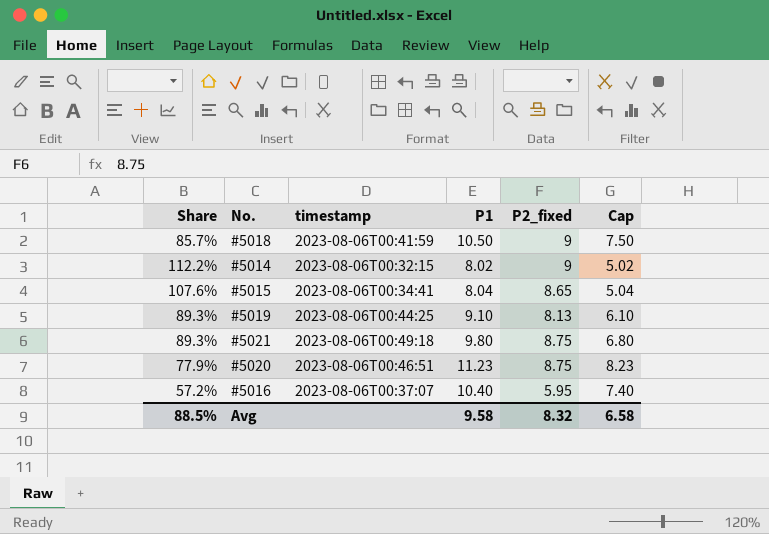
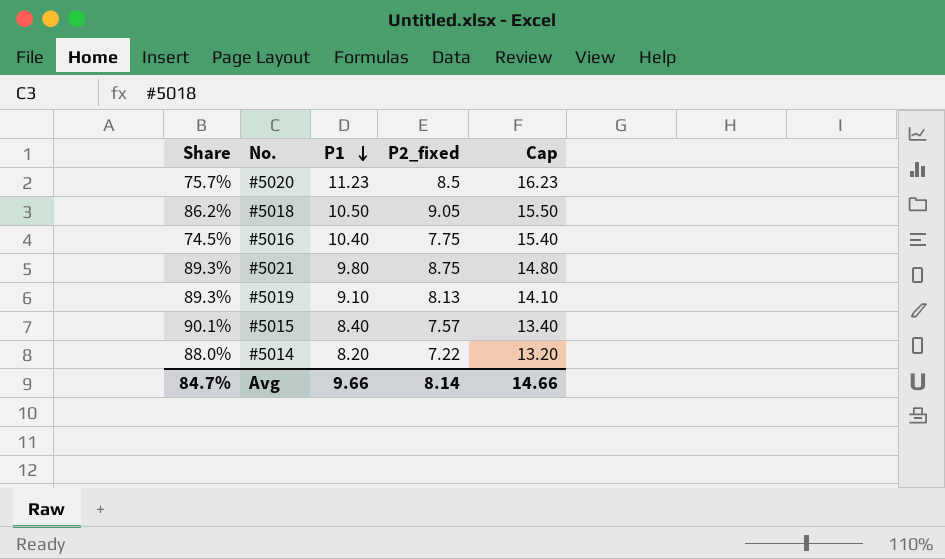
row order: none -> P1 descending
column timestamp | position: 3 -> none
column Cap | formula: [P1] - 3 -> [P1] + 5
#5020 | Share: 77.9% -> 75.7%
#5020 | P2_fixed: 8.75 -> 8.5
#5018 | Share: 85.7% -> 86.2%
#5018 | P2_fixed: 9 -> 9.05
#5016 | Share: 57.2% -> 74.5%
#5016 | P2_fixed: 5.95 -> 7.75
#5015 | Share: 107.6% -> 90.1%
#5015 | P1: 8.04 -> 8.40
#5015 | P2_fixed: 8.65 -> 7.57
#5014 | Share: 112.2% -> 88.0%
#5014 | P1: 8.02 -> 8.20
#5014 | P2_fixed: 9 -> 7.22
Avg | Share: 88.5% -> 84.7%
Avg | P1: 9.58 -> 9.66
Avg | P2_fixed: 8.32 -> 8.14
Avg | Cap: 6.58 -> 14.66

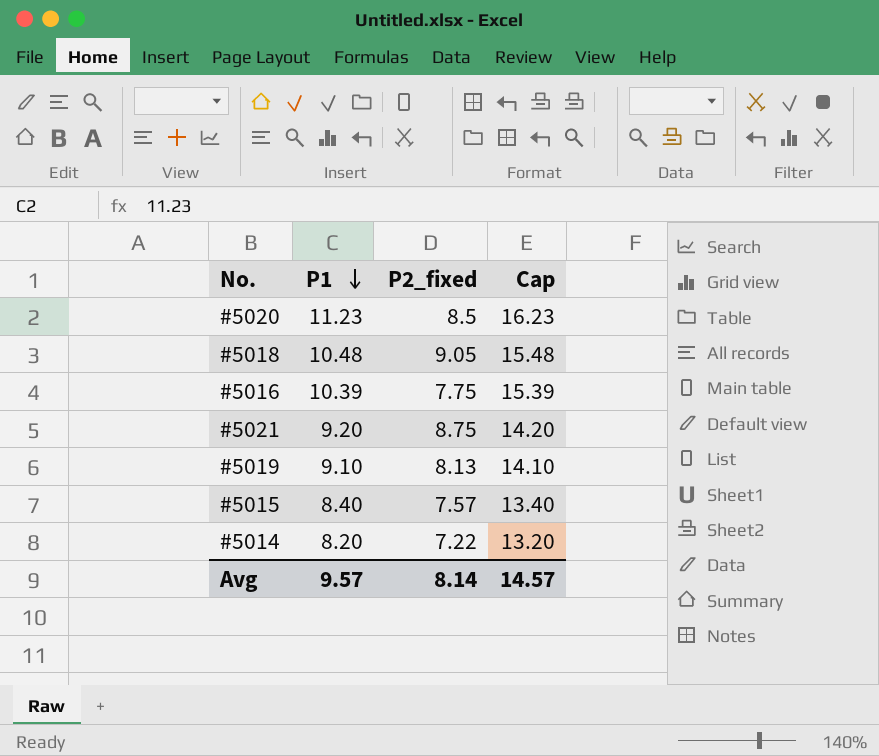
column Share | formula: [P2_fixed] / [P1] -> none
#5018 | P1: 10.50 -> 10.48
#5018 | Cap: 15.50 -> 15.48
#5016 | P1: 10.40 -> 10.39
#5016 | Cap: 15.40 -> 15.39
#5021 | P1: 9.80 -> 9.20
#5021 | Cap: 14.80 -> 14.20
Avg | P1: 9.66 -> 9.57
Avg | Cap: 14.66 -> 14.57

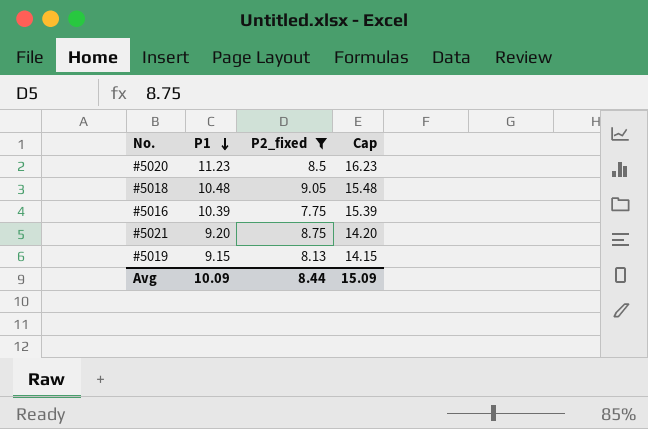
filter: none -> P2_fixed >= 7.75
#5019 | P1: 9.10 -> 9.15
#5019 | Cap: 14.10 -> 14.15
Avg | P1: 9.57 -> 10.09
Avg | P2_fixed: 8.14 -> 8.44
Avg | Cap: 14.57 -> 15.09

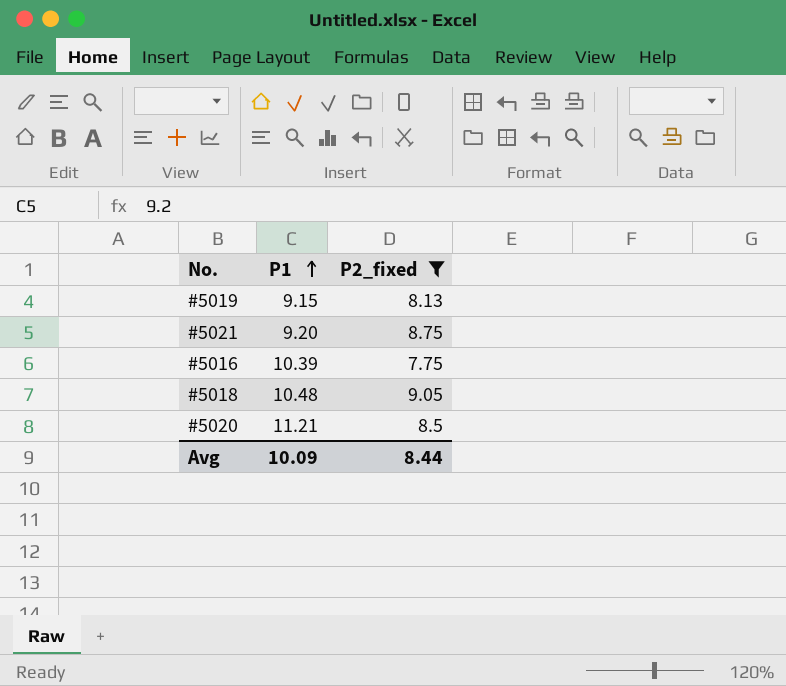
row order: P1 descending -> P1 ascending
column Cap | formula: [P1] + 5 -> none
#5020 | P1: 11.23 -> 11.21

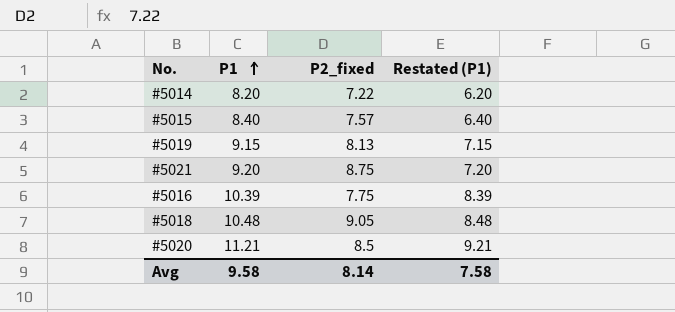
filter: P2_fixed >= 7.75 -> none
column Restated (P1) | formula: none -> [P1] - 2
Avg | P1: 10.09 -> 9.58
Avg | P2_fixed: 8.44 -> 8.14

